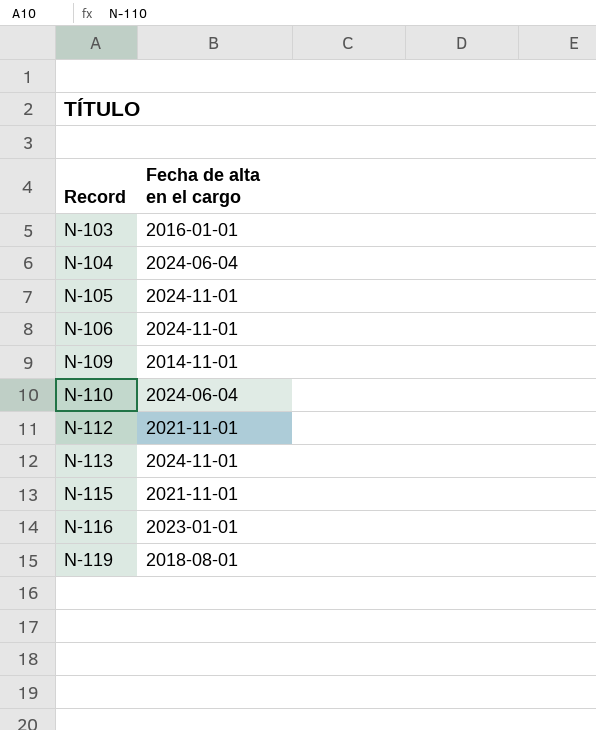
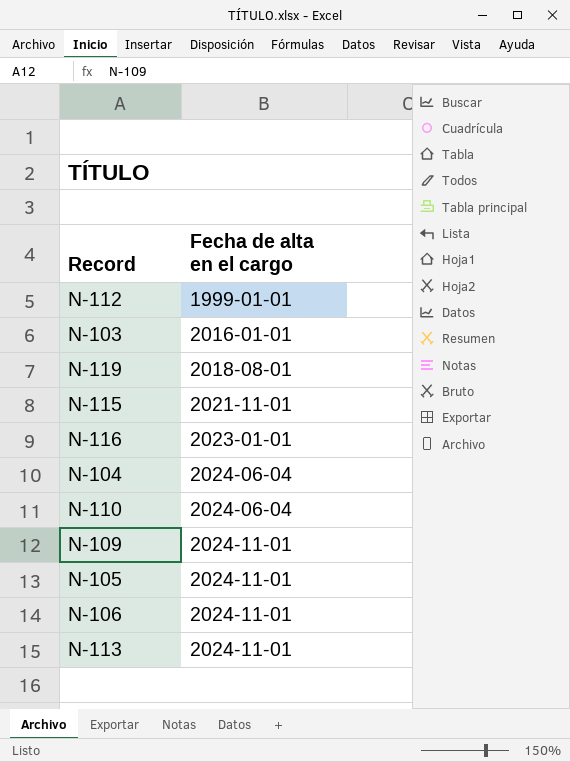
row order: Record ascending -> Fecha de alta en el cargo ascending
N-112 | Fecha de alta en el cargo: 2021-11-01 -> 1999-01-01
N-109 | Fecha de alta en el cargo: 2014-11-01 -> 2024-11-01

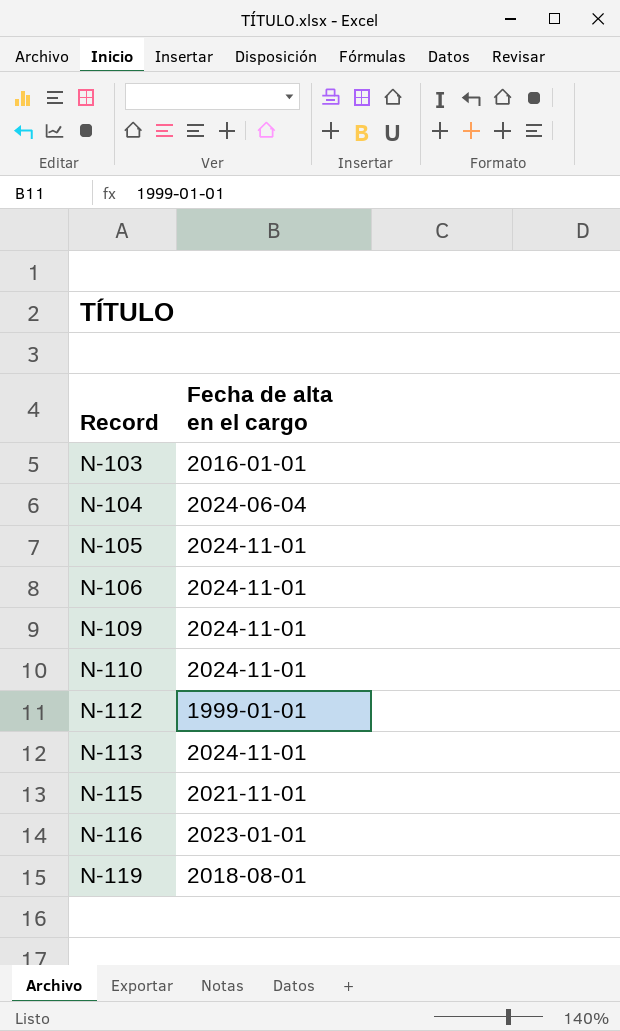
row order: Fecha de alta en el cargo ascending -> Record ascending
N-110 | Fecha de alta en el cargo: 2024-06-04 -> 2024-11-01

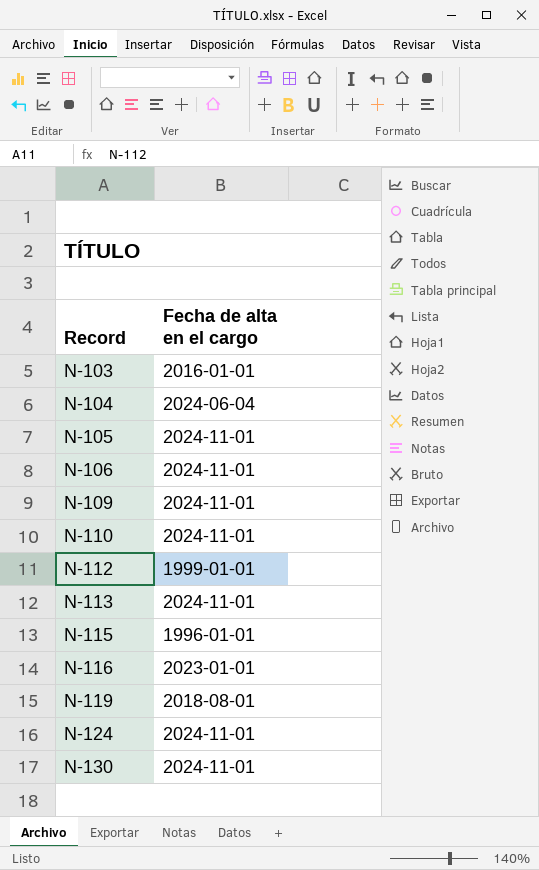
N-115 | Fecha de alta en el cargo: 2021-11-01 -> 1996-01-01
row N-124: none -> 2024-11-01
row N-130: none -> 2024-11-01

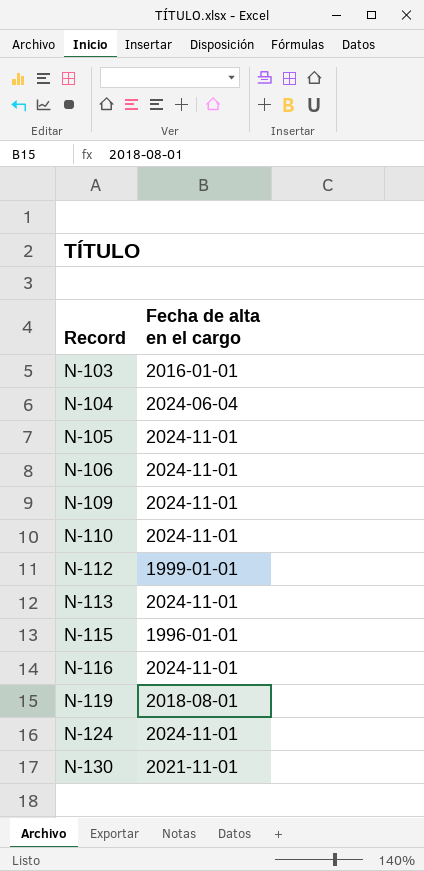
N-116 | Fecha de alta en el cargo: 2023-01-01 -> 2024-11-01
N-130 | Fecha de alta en el cargo: 2024-11-01 -> 2021-11-01

